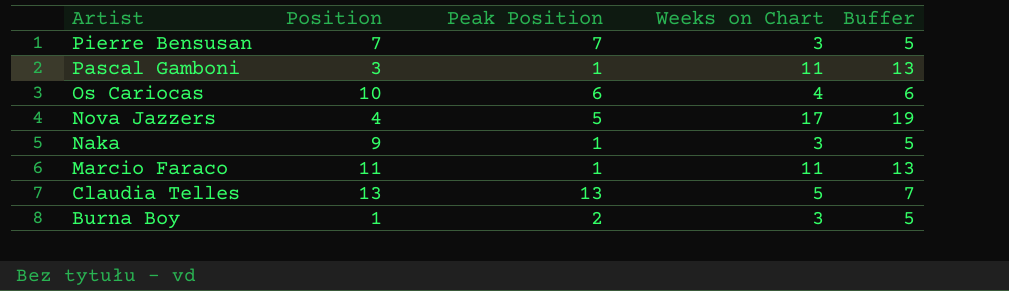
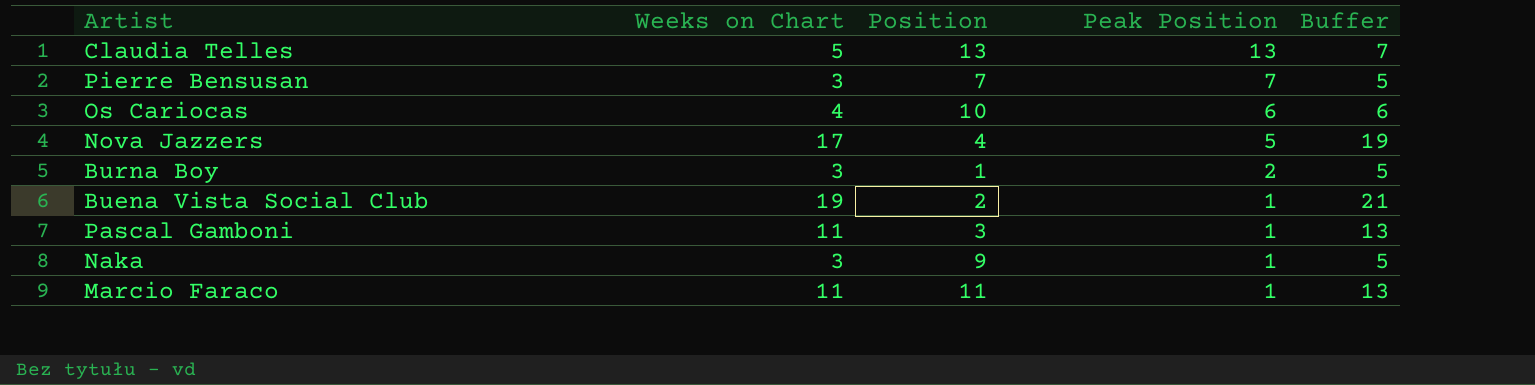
row order: Artist descending -> Peak Position descending
column Weeks on Chart | position: 4 -> 2
row Buena Vista Social Club: none -> 19 | 2 | 1 | 21

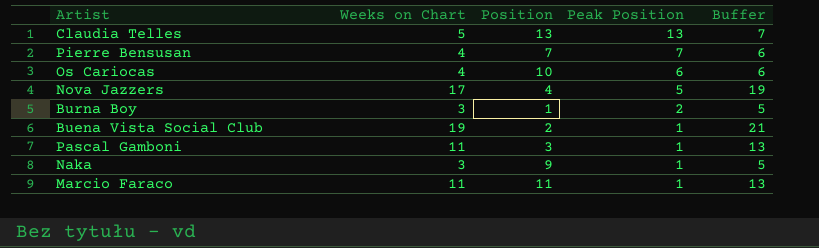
Pierre Bensusan | Weeks on Chart: 3 -> 4
Pierre Bensusan | Buffer: 5 -> 6

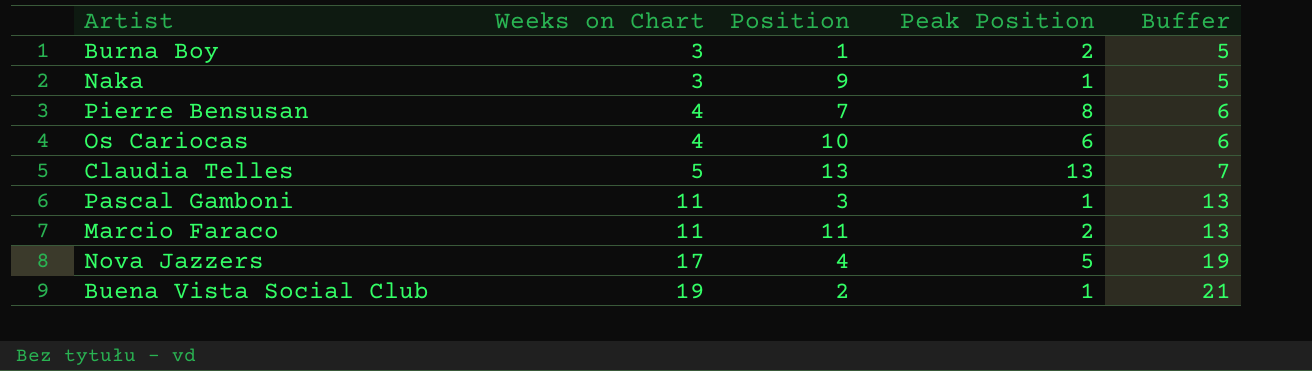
row order: Peak Position descending -> Weeks on Chart ascending
Pierre Bensusan | Peak Position: 7 -> 8
Marcio Faraco | Peak Position: 1 -> 2

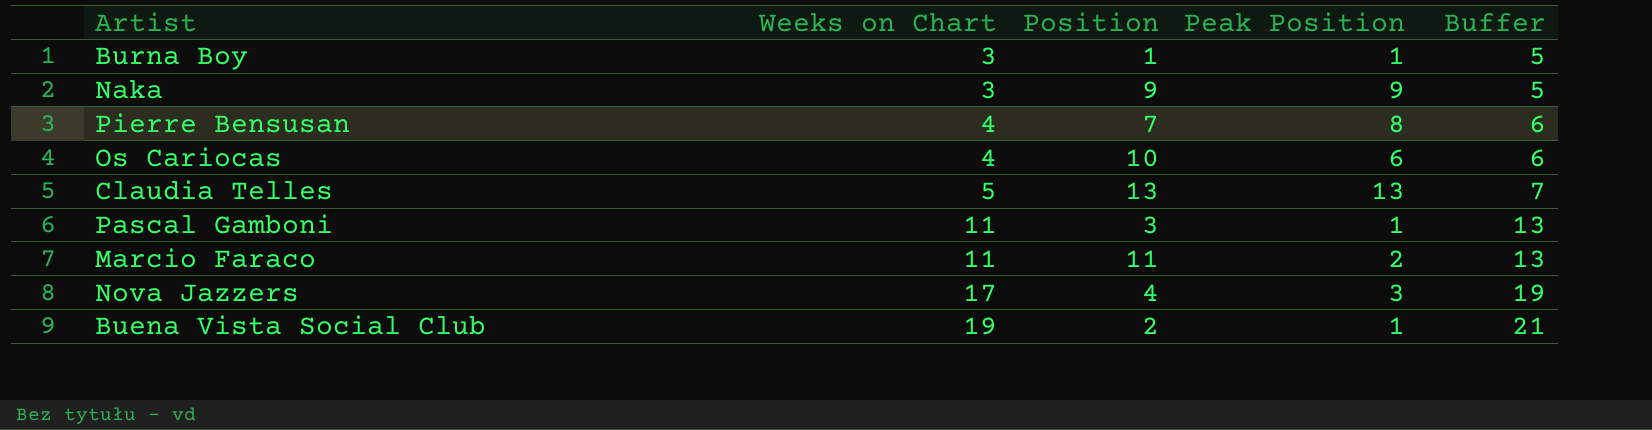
Burna Boy | Peak Position: 2 -> 1
Naka | Peak Position: 1 -> 9
Nova Jazzers | Peak Position: 5 -> 3

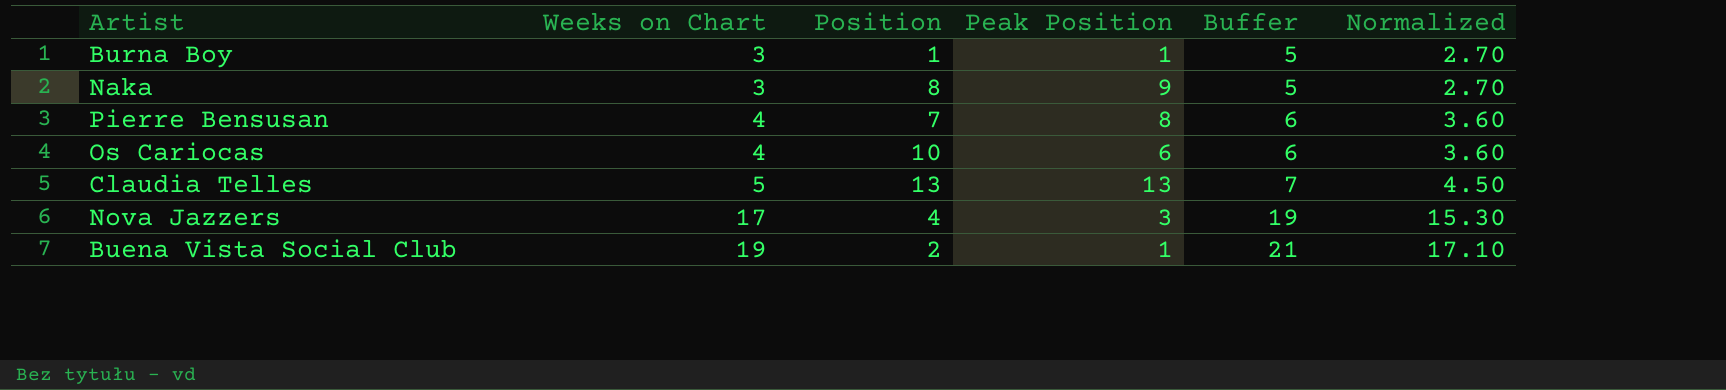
column Normalized | formula: none -> [Weeks on Chart] * 0.9
row Pascal Gamboni: 11 | 3 | 1 | 13 -> none
row Marcio Faraco: 11 | 11 | 2 | 13 -> none
Naka | Position: 9 -> 8

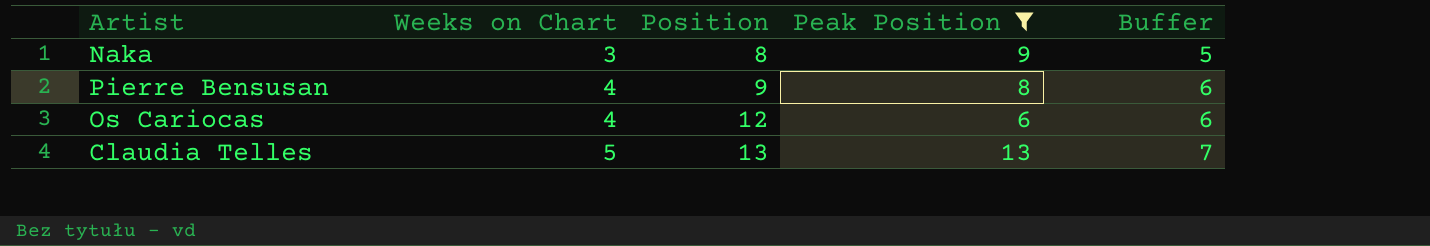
filter: none -> Peak Position >= 6
column Normalized | formula: [Weeks on Chart] * 0.9 -> none
Pierre Bensusan | Position: 7 -> 9
Os Cariocas | Position: 10 -> 12

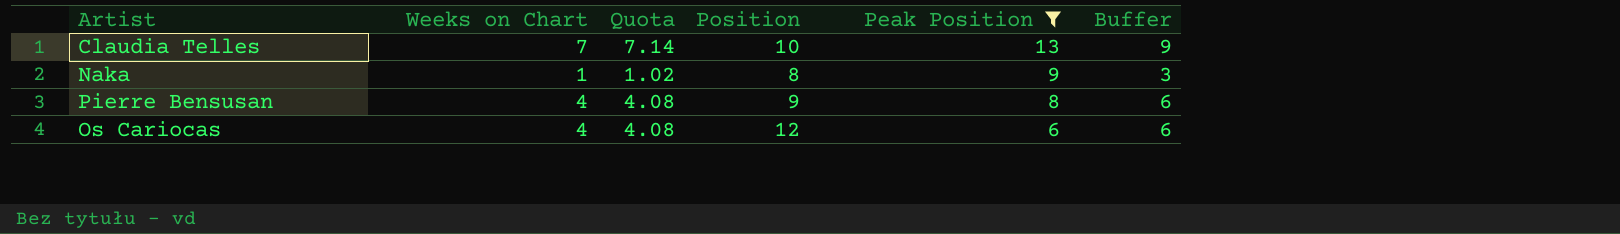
row order: Weeks on Chart ascending -> Peak Position descending
column Quota | formula: none -> [Weeks on Chart] * 1.02
Claudia Telles | Weeks on Chart: 5 -> 7
Claudia Telles | Position: 13 -> 10
Claudia Telles | Buffer: 7 -> 9
Naka | Weeks on Chart: 3 -> 1
Naka | Buffer: 5 -> 3

